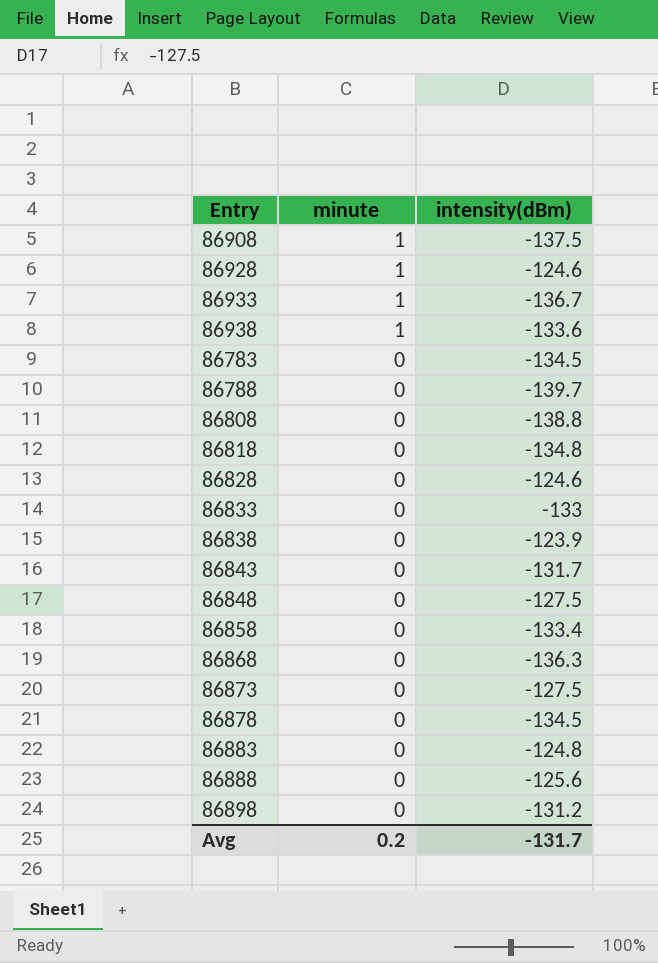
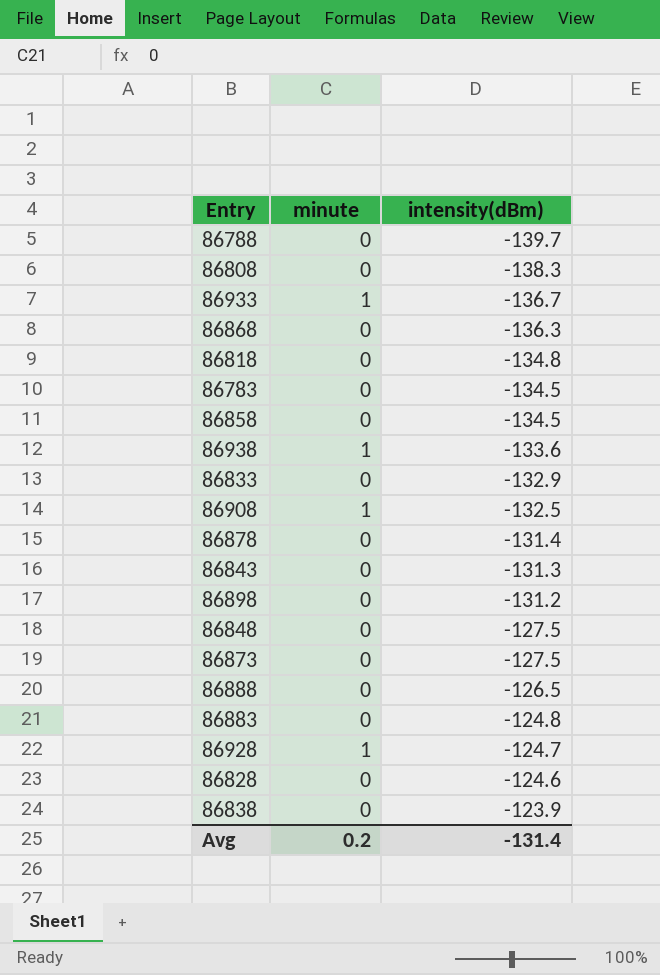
row order: minute descending -> intensity(dBm) ascending
86808 | intensity(dBm): -138.8 -> -138.3
86858 | intensity(dBm): -133.4 -> -134.5
86833 | intensity(dBm): -133 -> -132.9
86908 | intensity(dBm): -137.5 -> -132.5
86878 | intensity(dBm): -134.5 -> -131.4
86843 | intensity(dBm): -131.7 -> -131.3
86888 | intensity(dBm): -125.6 -> -126.5
86928 | intensity(dBm): -124.6 -> -124.7
Avg | intensity(dBm): -131.7 -> -131.4

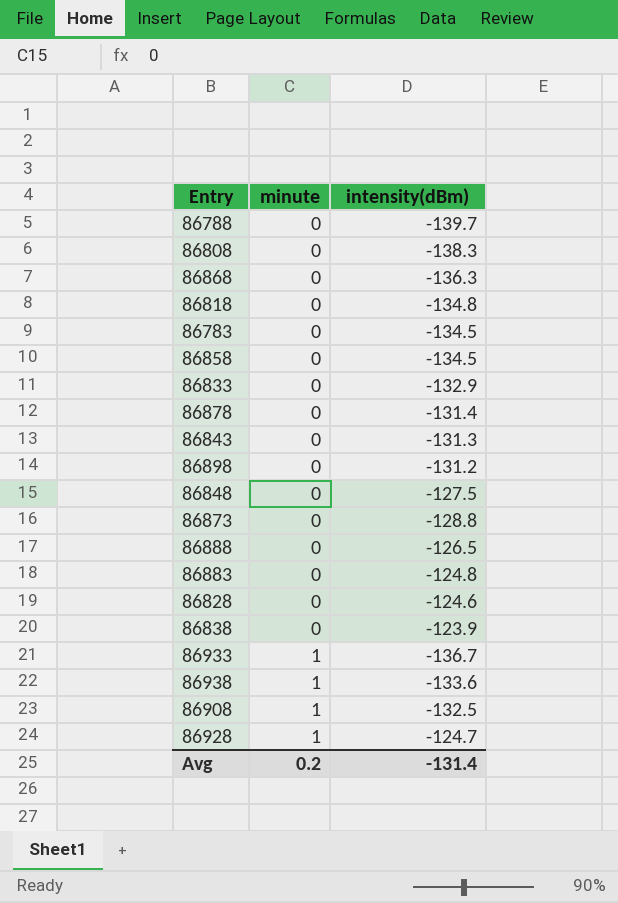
row order: intensity(dBm) ascending -> minute ascending
86873 | intensity(dBm): -127.5 -> -128.8

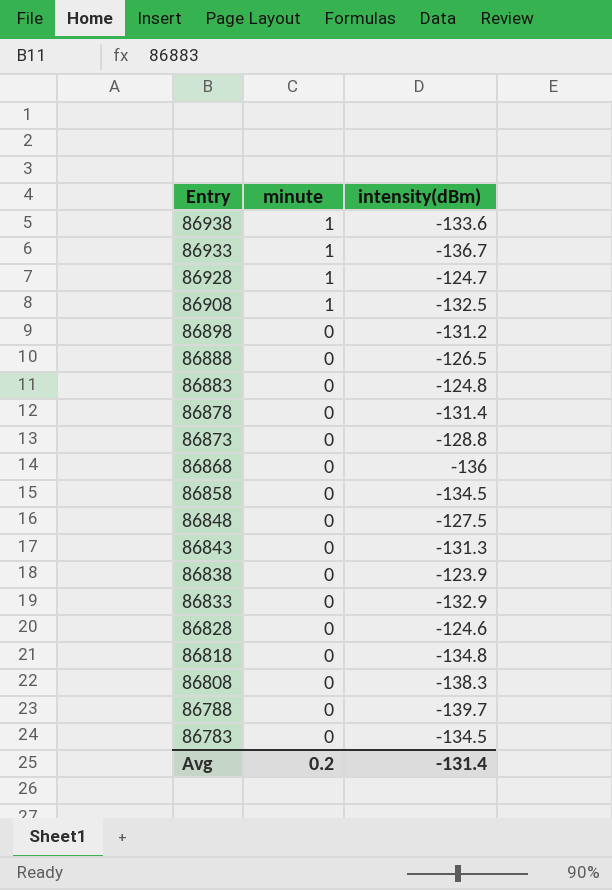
row order: minute ascending -> Entry descending
86868 | intensity(dBm): -136.3 -> -136

